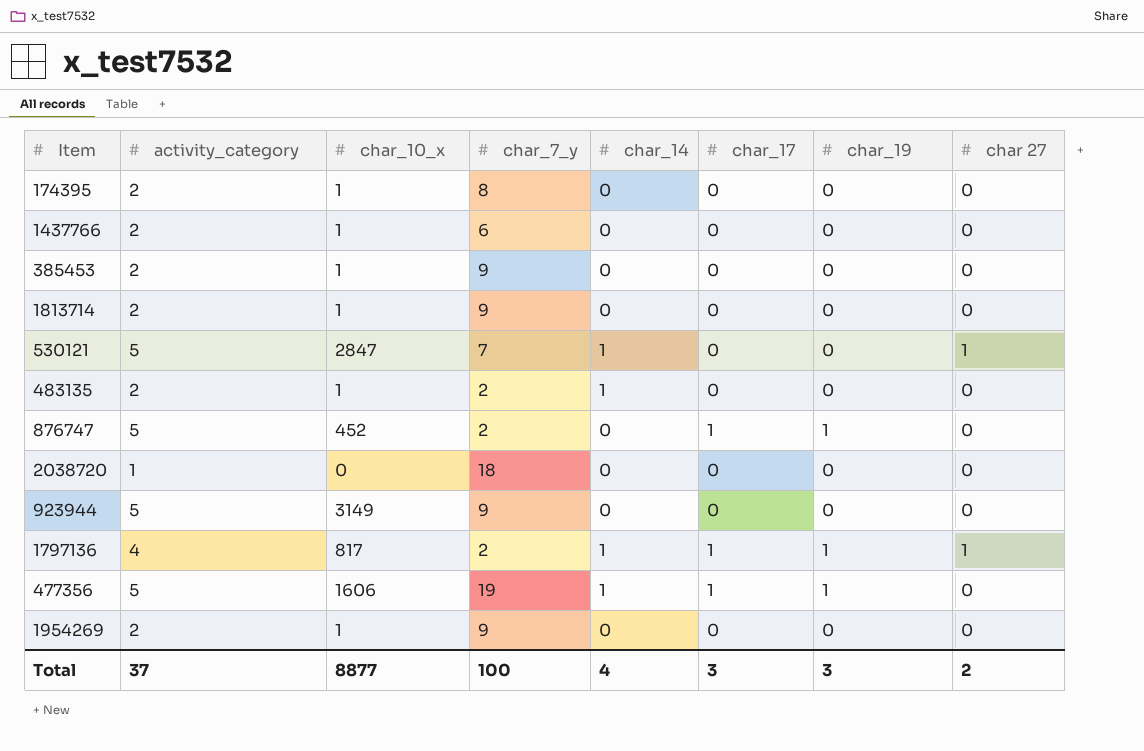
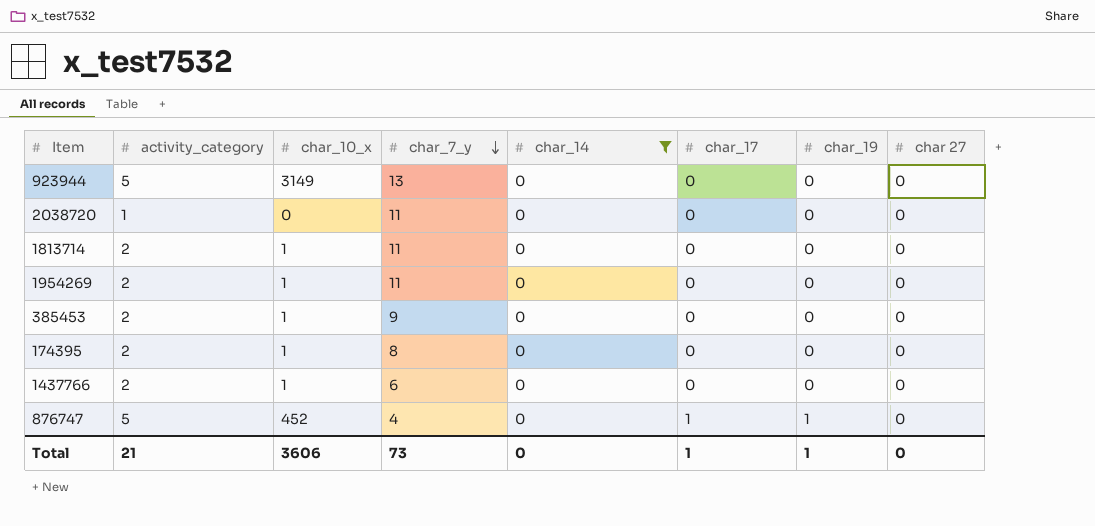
filter: none -> char_14 = 0
row order: none -> char_7_y descending
923944 | char_7_y: 9 -> 13
2038720 | char_7_y: 18 -> 11
1813714 | char_7_y: 9 -> 11
1954269 | char_7_y: 9 -> 11
876747 | char_7_y: 2 -> 4
Total | activity_category: 37 -> 21
Total | char_10_x: 8877 -> 3606
Total | char_7_y: 100 -> 73
Total | char_14: 4 -> 0
Total | char_17: 3 -> 1
Total | char_19: 3 -> 1
Total | char 27: 2 -> 0

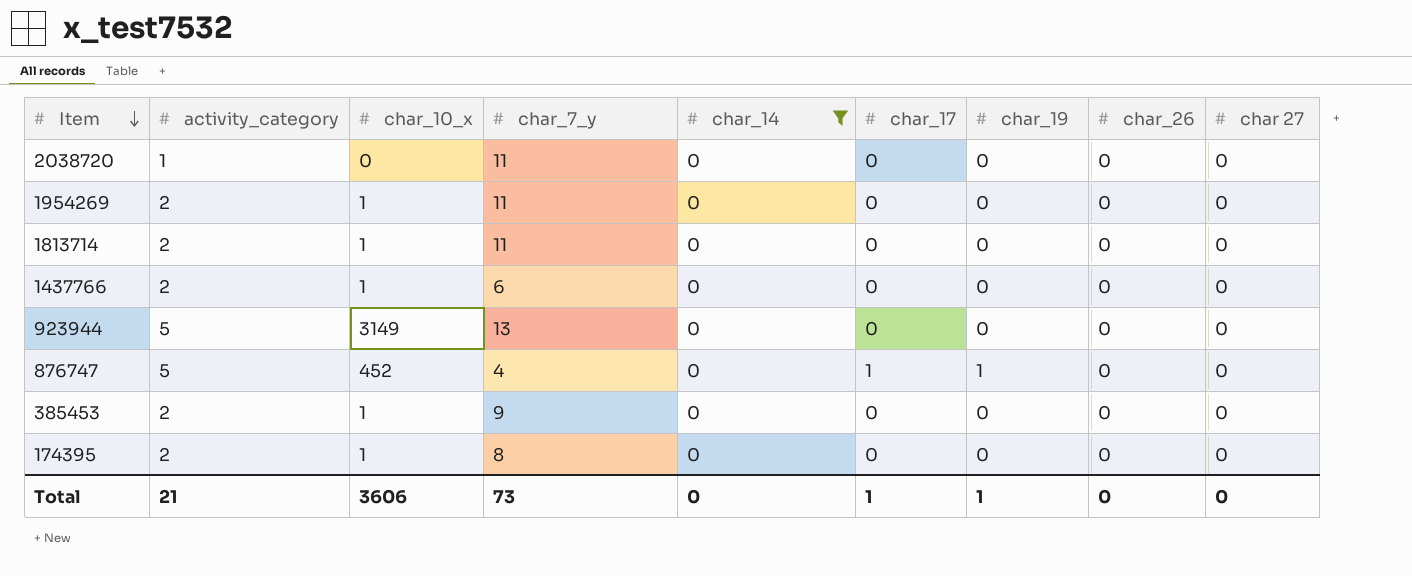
row order: char_7_y descending -> Item descending
column char_26 | position: none -> 8

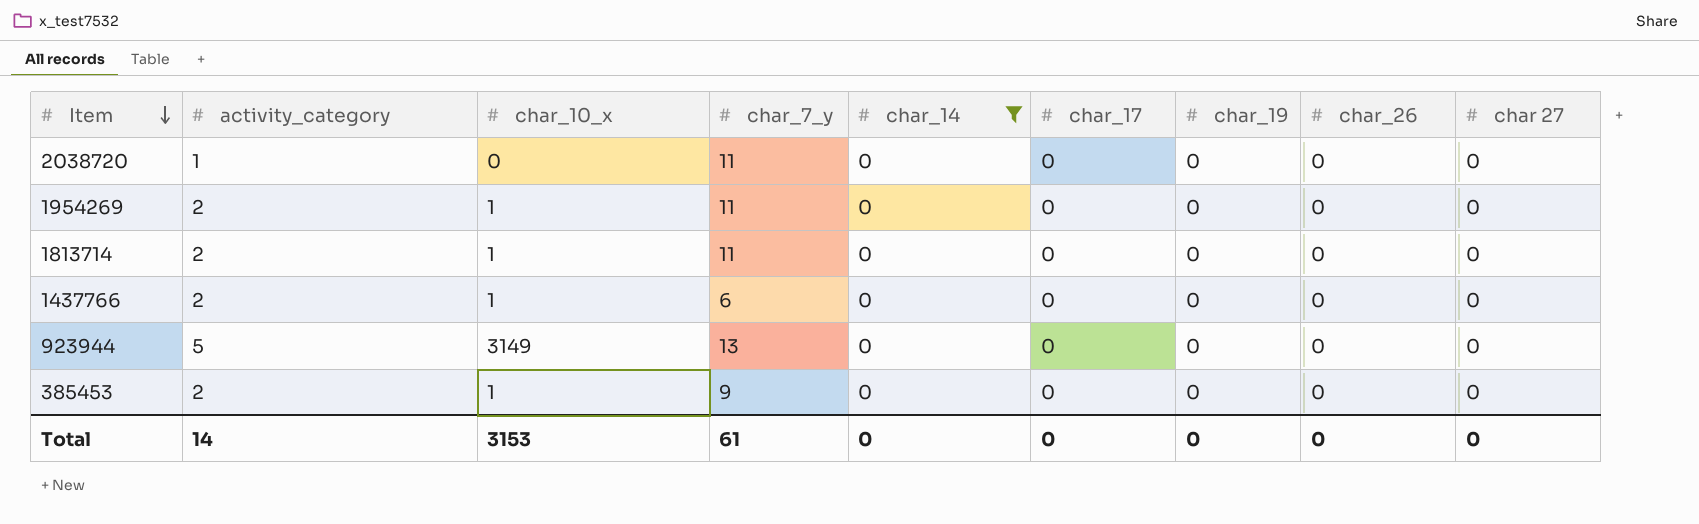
row 876747: 5 | 452 | 4 | 0 | 1 | 1 | 0 | 0 -> none
row 174395: 2 | 1 | 8 | 0 | 0 | 0 | 0 | 0 -> none
Total | activity_category: 21 -> 14
Total | char_10_x: 3606 -> 3153
Total | char_7_y: 73 -> 61
Total | char_17: 1 -> 0
Total | char_19: 1 -> 0

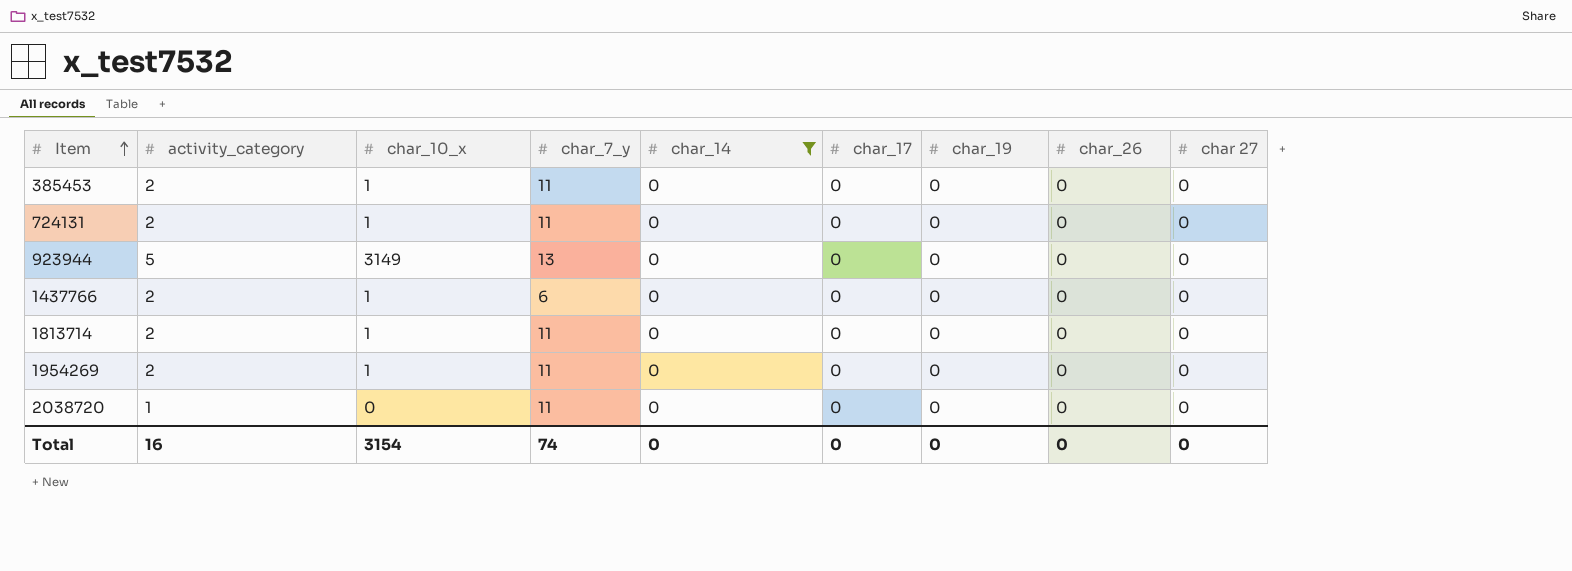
row order: Item descending -> Item ascending
385453 | char_7_y: 9 -> 11
row 724131: none -> 2 | 1 | 11 | 0 | 0 | 0 | 0 | 0
Total | activity_category: 14 -> 16
Total | char_10_x: 3153 -> 3154
Total | char_7_y: 61 -> 74

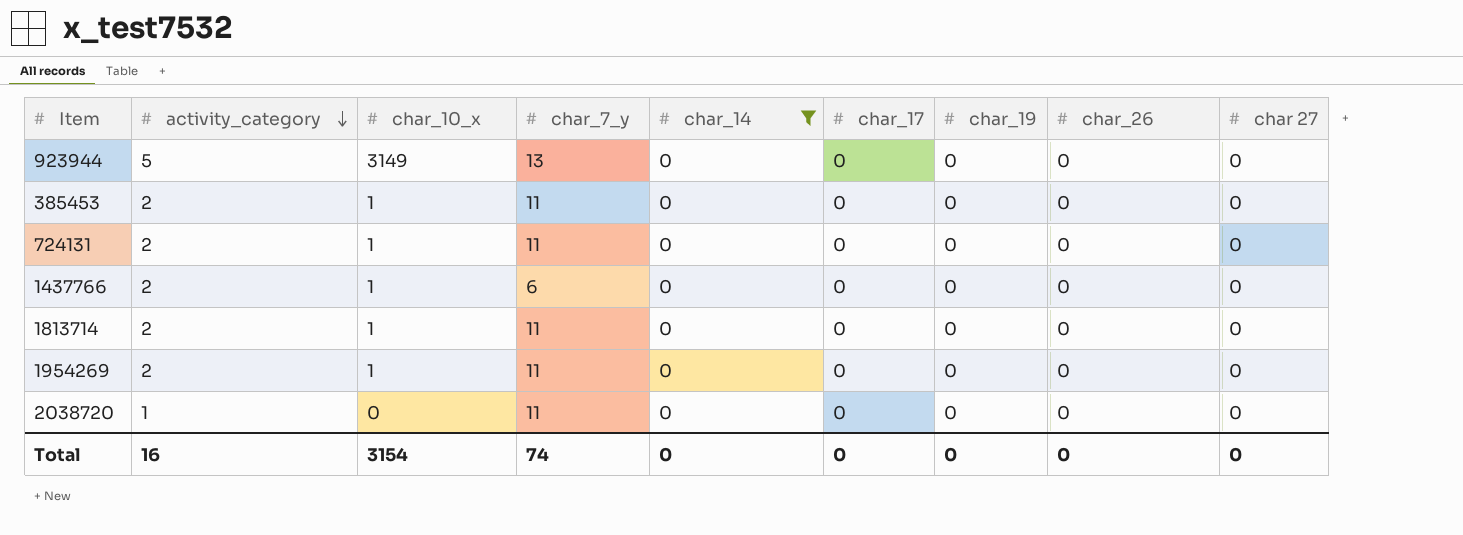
row order: Item ascending -> activity_category descending

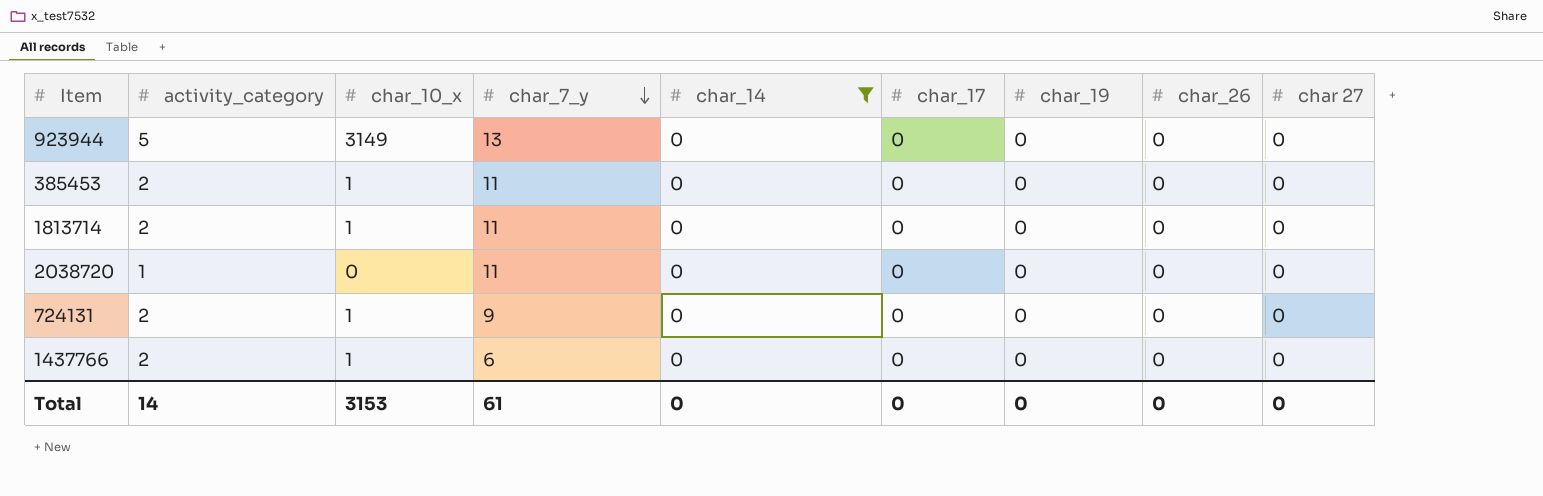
row order: activity_category descending -> char_7_y descending
row 1954269: 2 | 1 | 11 | 0 | 0 | 0 | 0 | 0 -> none
724131 | char_7_y: 11 -> 9
Total | activity_category: 16 -> 14
Total | char_10_x: 3154 -> 3153
Total | char_7_y: 74 -> 61

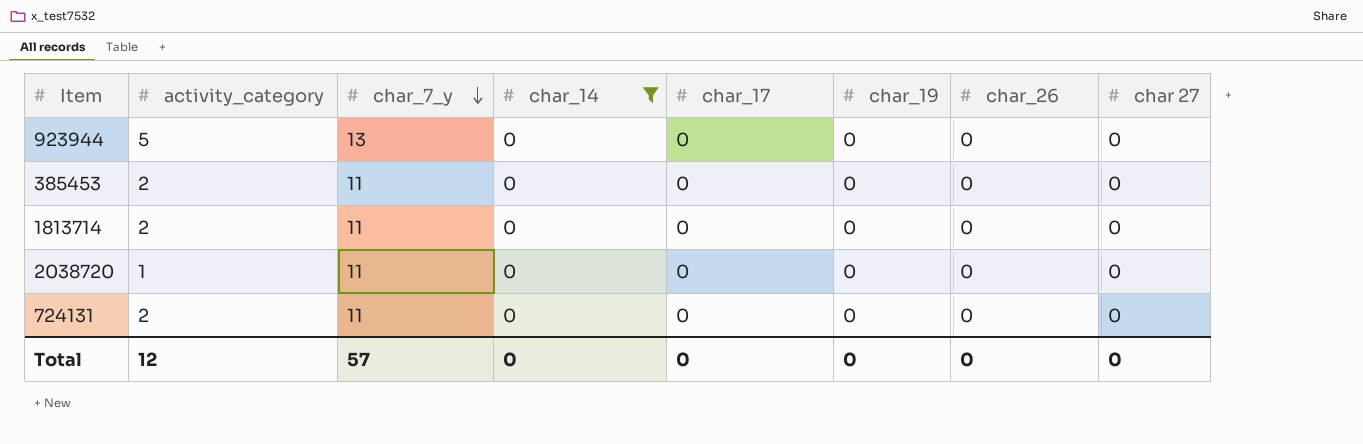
column char_10_x | position: 3 -> none
row 1437766: 2 | 1 | 6 | 0 | 0 | 0 | 0 | 0 -> none
724131 | char_7_y: 9 -> 11
Total | activity_category: 14 -> 12
Total | char_7_y: 61 -> 57

